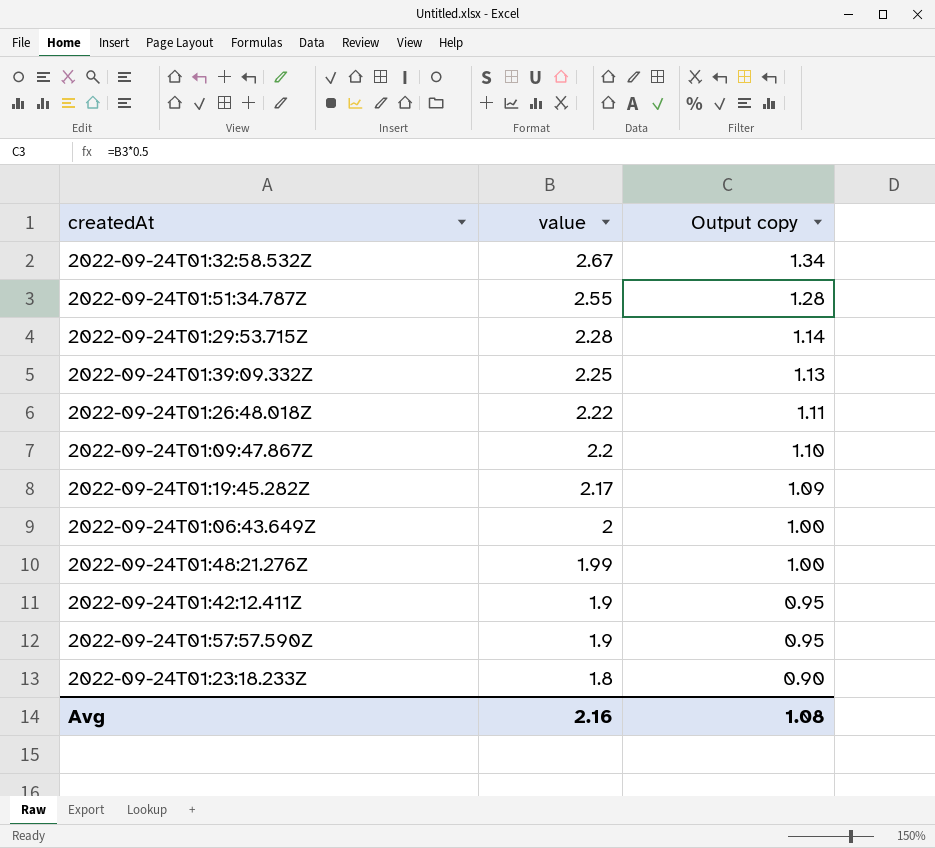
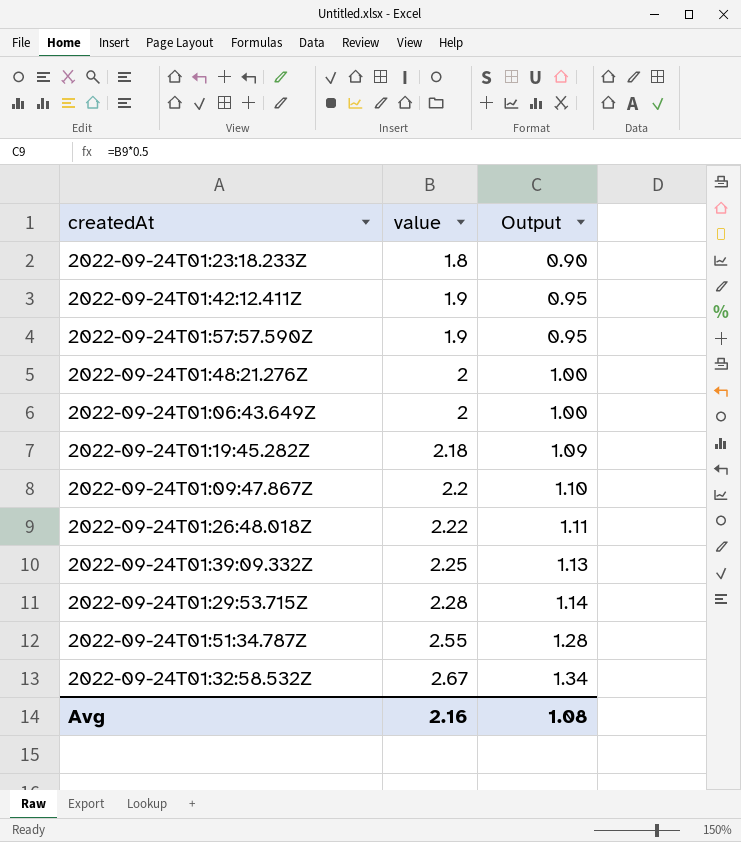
row order: value descending -> value ascending
column name: Output copy -> Output
2022-09-24T01:48:21.276Z | value: 1.99 -> 2
2022-09-24T01:19:45.282Z | value: 2.17 -> 2.18

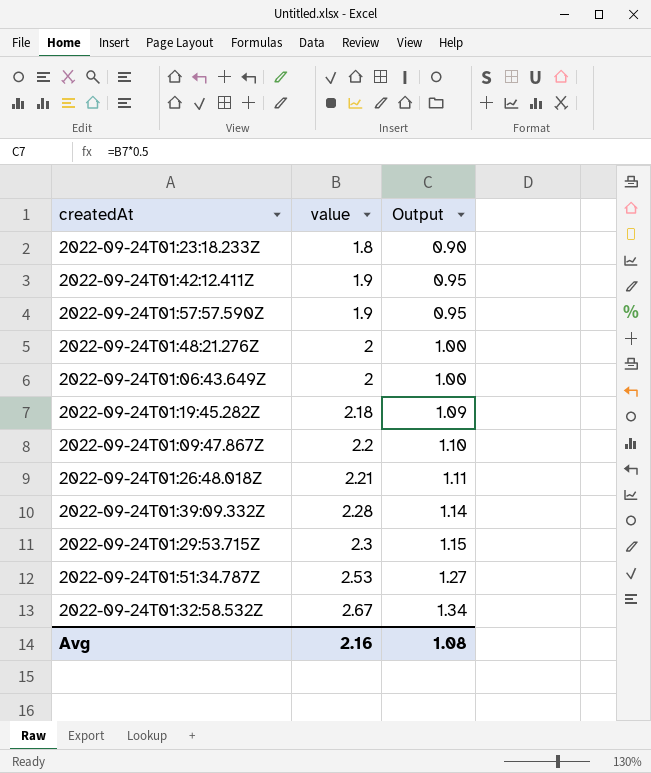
2022-09-24T01:26:48.018Z | value: 2.22 -> 2.21
2022-09-24T01:39:09.332Z | value: 2.25 -> 2.28
2022-09-24T01:39:09.332Z | Output: 1.13 -> 1.14
2022-09-24T01:29:53.715Z | value: 2.28 -> 2.3
2022-09-24T01:29:53.715Z | Output: 1.14 -> 1.15
2022-09-24T01:51:34.787Z | value: 2.55 -> 2.53
2022-09-24T01:51:34.787Z | Output: 1.28 -> 1.27

